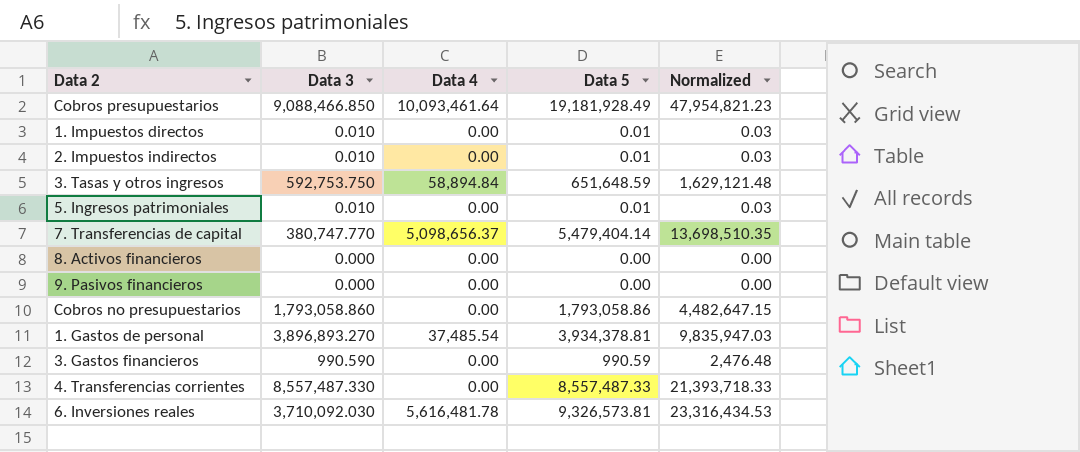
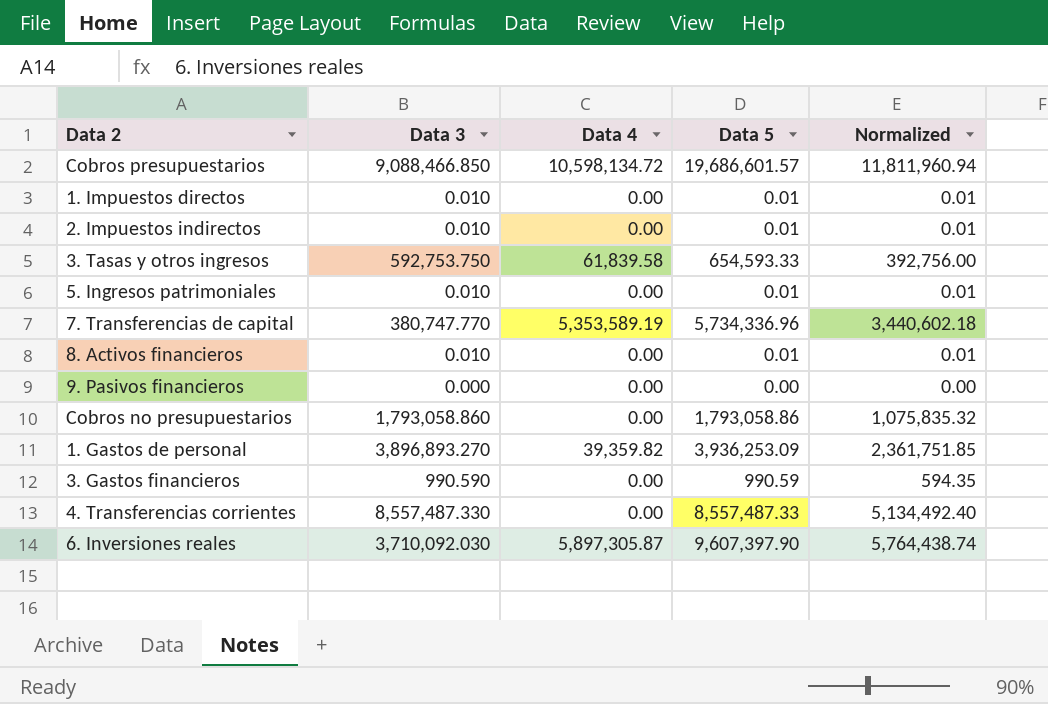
column Normalized | formula: [Data 5] * 2.5 -> [Data 5] * 0.6
Cobros presupuestarios | Data 4: 10,093,461.64 -> 10,598,134.72
Cobros presupuestarios | Data 5: 19,181,928.49 -> 19,686,601.57
3. Tasas y otros ingresos | Data 4: 58,894.84 -> 61,839.58
3. Tasas y otros ingresos | Data 5: 651,648.59 -> 654,593.33
7. Transferencias de capital | Data 4: 5,098,656.37 -> 5,353,589.19
7. Transferencias de capital | Data 5: 5,479,404.14 -> 5,734,336.96
8. Activos financieros | Data 3: 0.000 -> 0.010
8. Activos financieros | Data 5: 0.00 -> 0.01
1. Gastos de personal | Data 4: 37,485.54 -> 39,359.82
1. Gastos de personal | Data 5: 3,934,378.81 -> 3,936,253.09
6. Inversiones reales | Data 4: 5,616,481.78 -> 5,897,305.87
6. Inversiones reales | Data 5: 9,326,573.81 -> 9,607,397.90

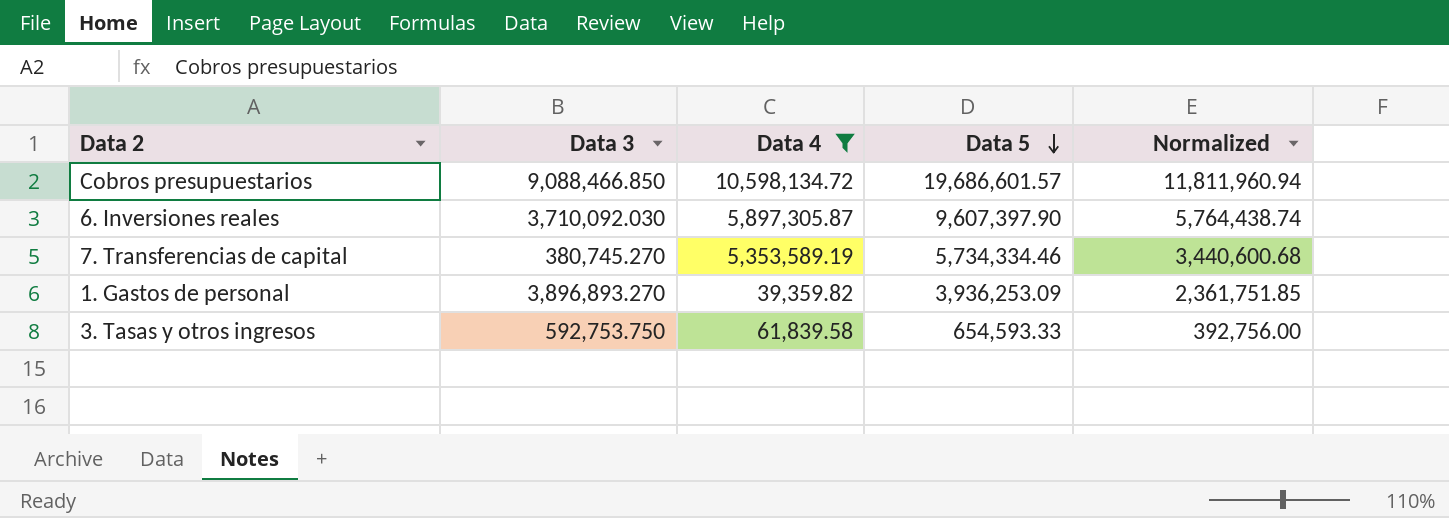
filter: none -> Data 4 != 0.00
row order: none -> Data 5 descending
7. Transferencias de capital | Data 3: 380,747.770 -> 380,745.270
7. Transferencias de capital | Data 5: 5,734,336.96 -> 5,734,334.46
7. Transferencias de capital | Normalized: 3,440,602.18 -> 3,440,600.68

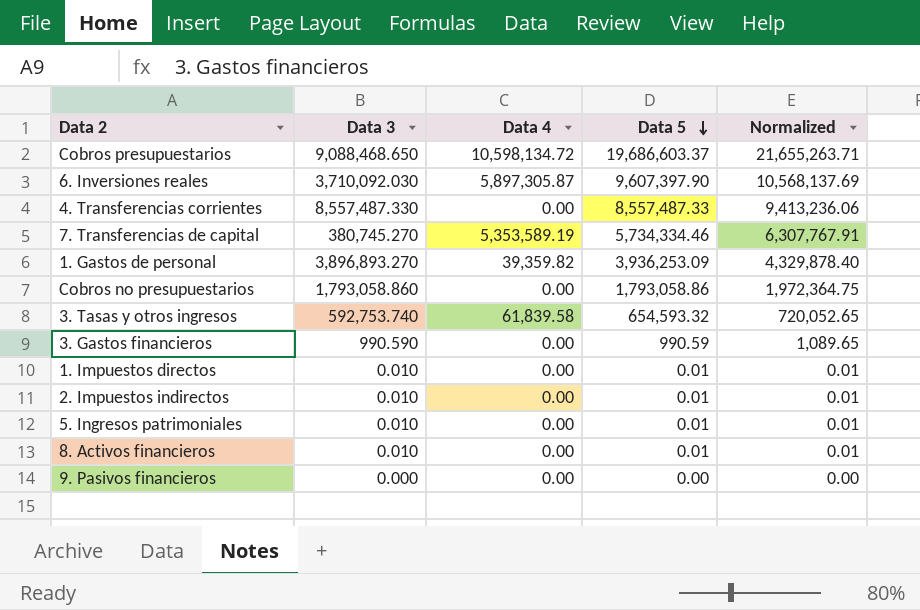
filter: Data 4 != 0.00 -> none
column Normalized | formula: [Data 5] * 0.6 -> [Data 5] * 1.1
Cobros presupuestarios | Data 3: 9,088,466.850 -> 9,088,468.650
Cobros presupuestarios | Data 5: 19,686,601.57 -> 19,686,603.37
3. Tasas y otros ingresos | Data 3: 592,753.750 -> 592,753.740
3. Tasas y otros ingresos | Data 5: 654,593.33 -> 654,593.32

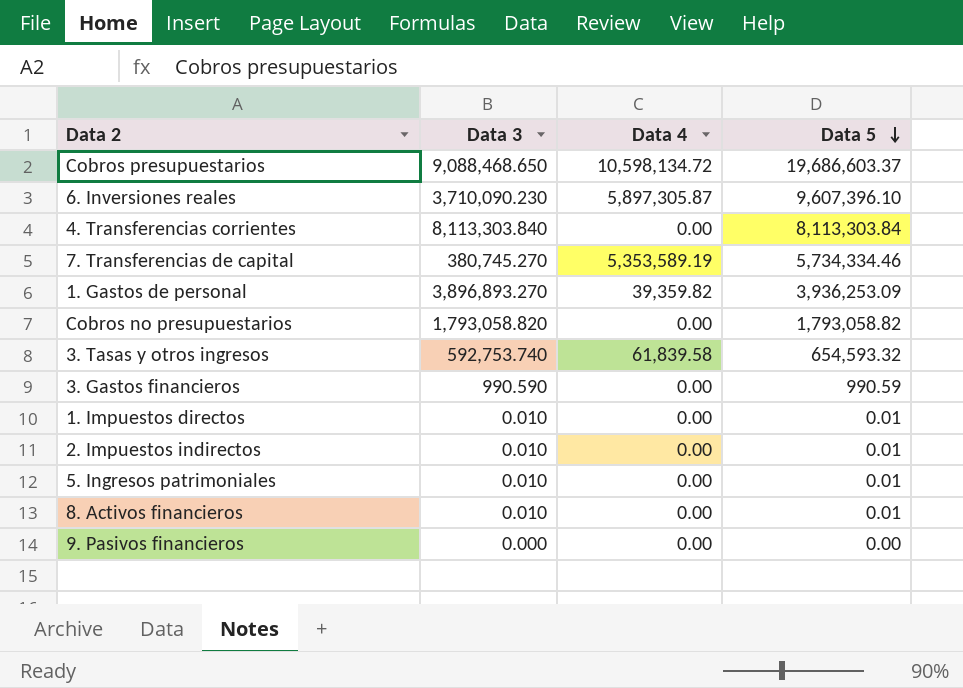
column Normalized | formula: [Data 5] * 1.1 -> none
6. Inversiones reales | Data 3: 3,710,092.030 -> 3,710,090.230
6. Inversiones reales | Data 5: 9,607,397.90 -> 9,607,396.10
4. Transferencias corrientes | Data 3: 8,557,487.330 -> 8,113,303.840
4. Transferencias corrientes | Data 5: 8,557,487.33 -> 8,113,303.84
Cobros no presupuestarios | Data 3: 1,793,058.860 -> 1,793,058.820
Cobros no presupuestarios | Data 5: 1,793,058.86 -> 1,793,058.82

